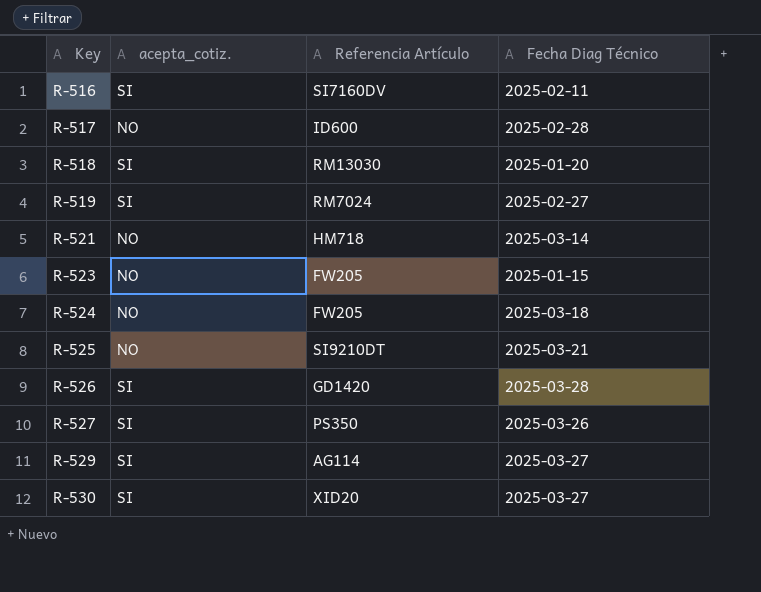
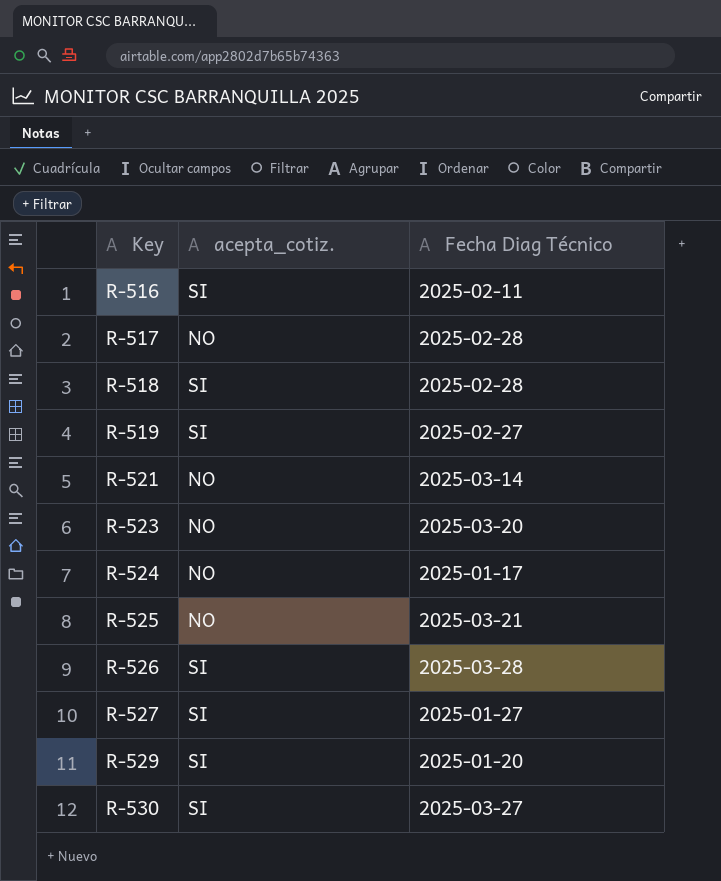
column Referencia Artículo | position: 3 -> none
R-518 | Fecha Diag Técnico: 2025-01-20 -> 2025-02-28
R-523 | Fecha Diag Técnico: 2025-01-15 -> 2025-03-20
R-524 | Fecha Diag Técnico: 2025-03-18 -> 2025-01-17
R-527 | Fecha Diag Técnico: 2025-03-26 -> 2025-01-27
R-529 | Fecha Diag Técnico: 2025-03-27 -> 2025-01-20

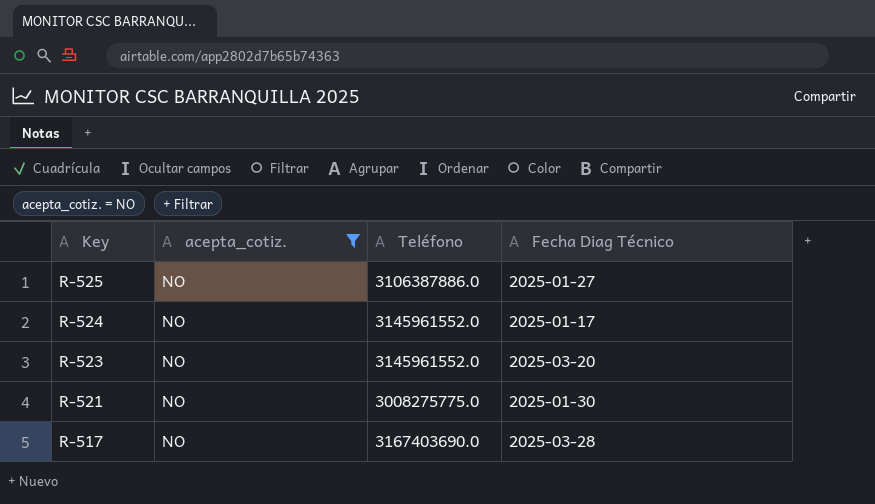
filter: none -> acepta_cotiz. = NO
row order: Key ascending -> Key descending
column Teléfono | position: none -> 3
R-525 | Fecha Diag Técnico: 2025-03-21 -> 2025-01-27
R-521 | Fecha Diag Técnico: 2025-03-14 -> 2025-01-30
R-517 | Fecha Diag Técnico: 2025-02-28 -> 2025-03-28

